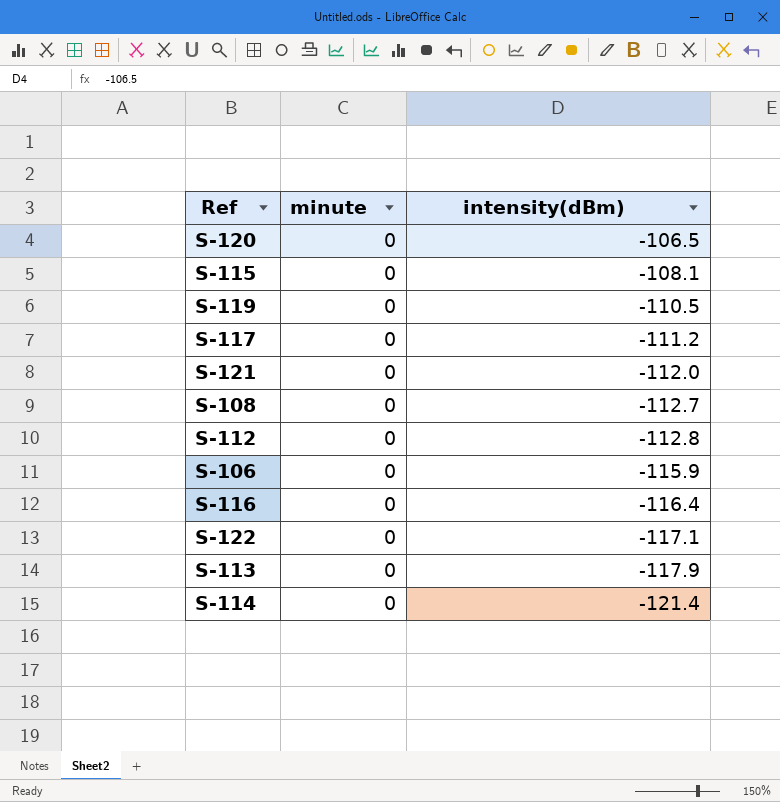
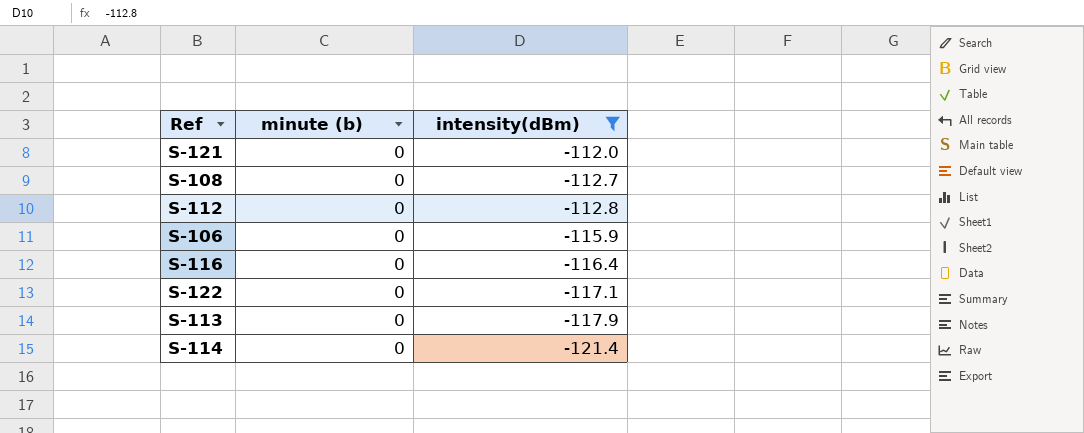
filter: none -> intensity(dBm) <= -112.0
column name: minute -> minute (b)

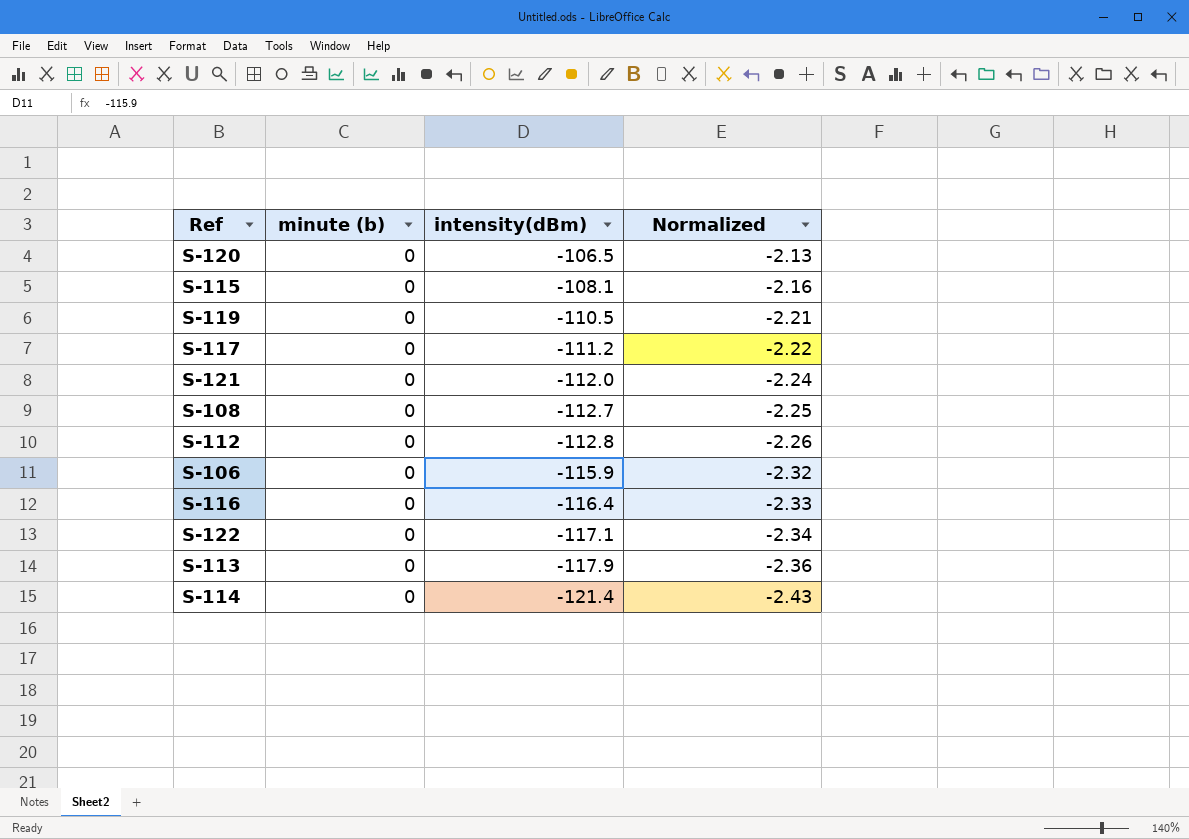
filter: intensity(dBm) <= -112.0 -> none
column Normalized | formula: none -> [intensity(dBm)] * 0.02

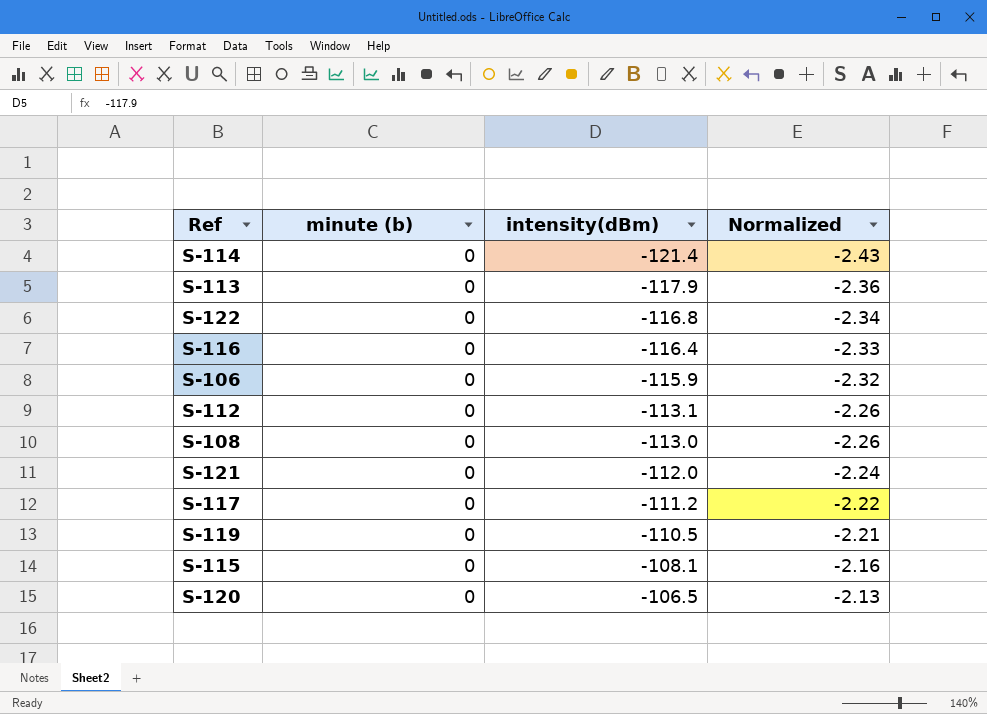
row order: intensity(dBm) descending -> intensity(dBm) ascending
S-122 | intensity(dBm): -117.1 -> -116.8
S-112 | intensity(dBm): -112.8 -> -113.1
S-108 | intensity(dBm): -112.7 -> -113.0
S-108 | Normalized: -2.25 -> -2.26

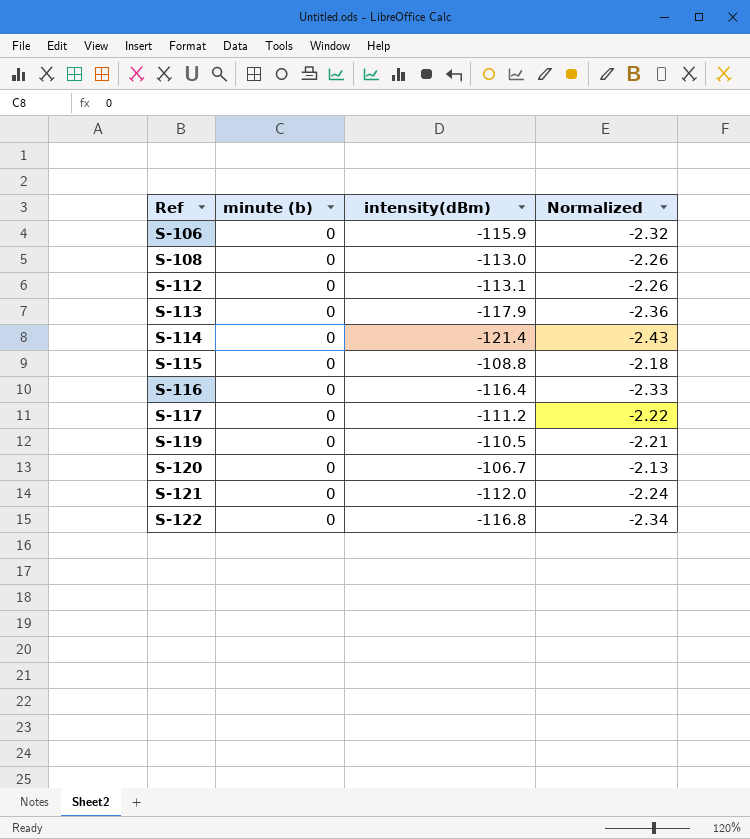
row order: intensity(dBm) ascending -> Ref ascending
S-115 | intensity(dBm): -108.1 -> -108.8
S-115 | Normalized: -2.16 -> -2.18
S-120 | intensity(dBm): -106.5 -> -106.7

